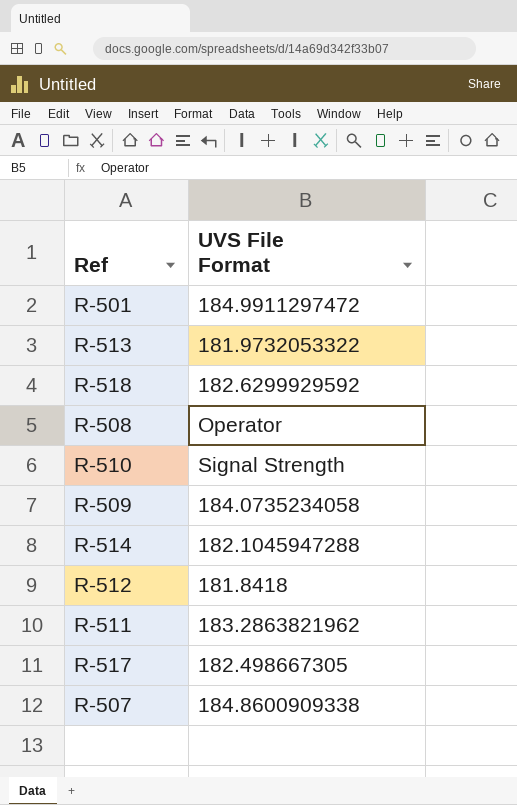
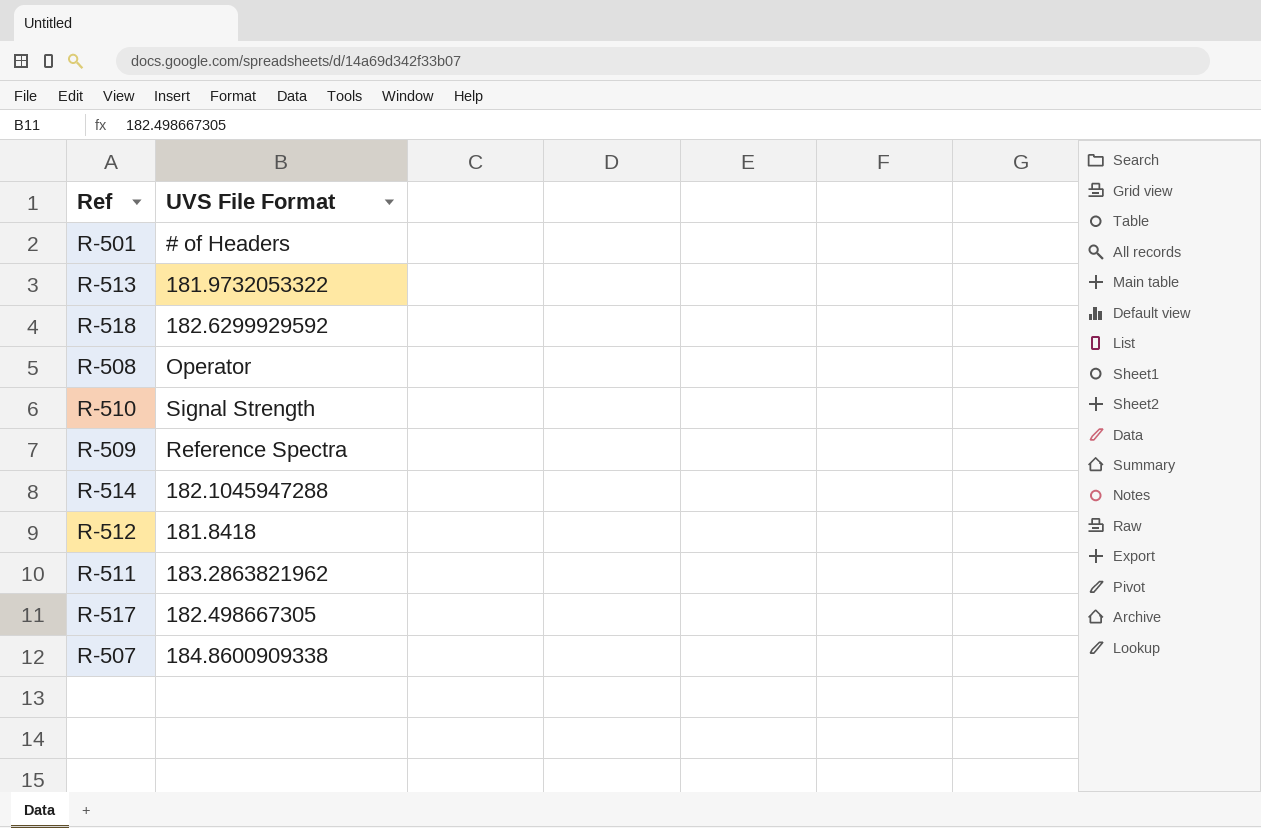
R-501 | UVS File Format: 184.9911297472 -> # of Headers
R-509 | UVS File Format: 184.0735234058 -> Reference Spectra

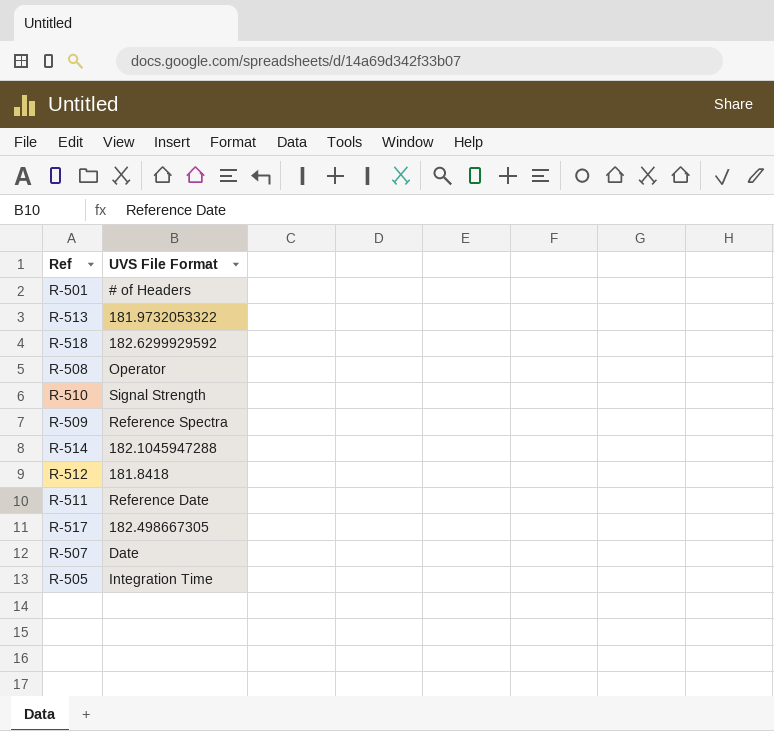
R-511 | UVS File Format: 183.2863821962 -> Reference Date
R-507 | UVS File Format: 184.8600909338 -> Date
row R-505: none -> Integration Time

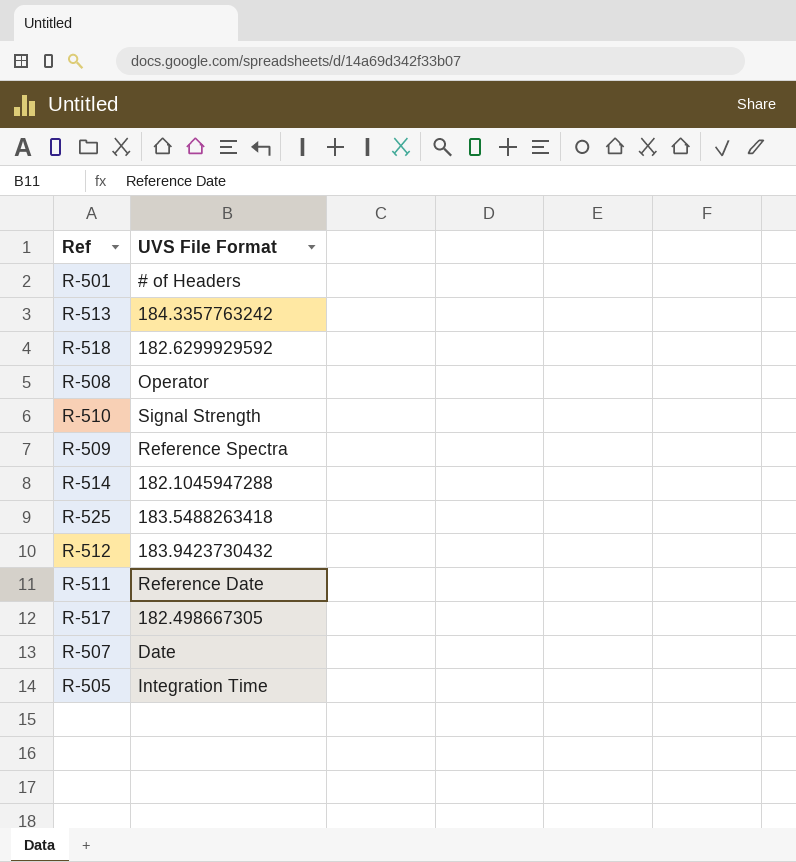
R-513 | UVS File Format: 181.9732053322 -> 184.3357763242
row R-525: none -> 183.5488263418
R-512 | UVS File Format: 181.8418 -> 183.9423730432

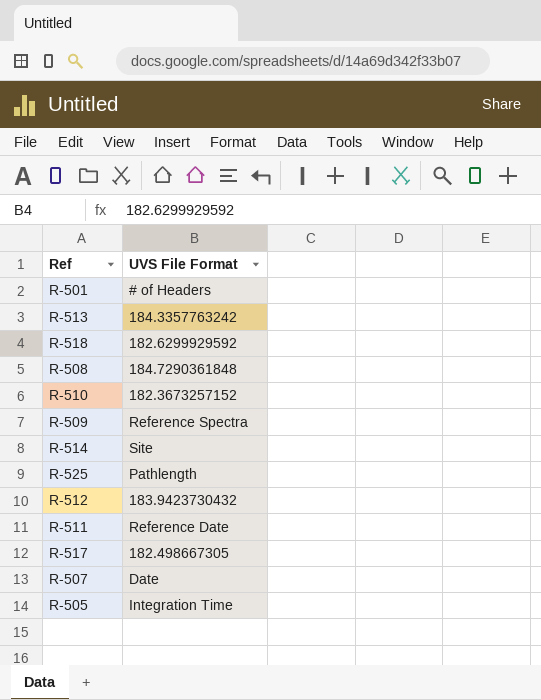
R-508 | UVS File Format: Operator -> 184.7290361848
R-510 | UVS File Format: Signal Strength -> 182.3673257152
R-514 | UVS File Format: 182.1045947288 -> Site
R-525 | UVS File Format: 183.5488263418 -> Pathlength

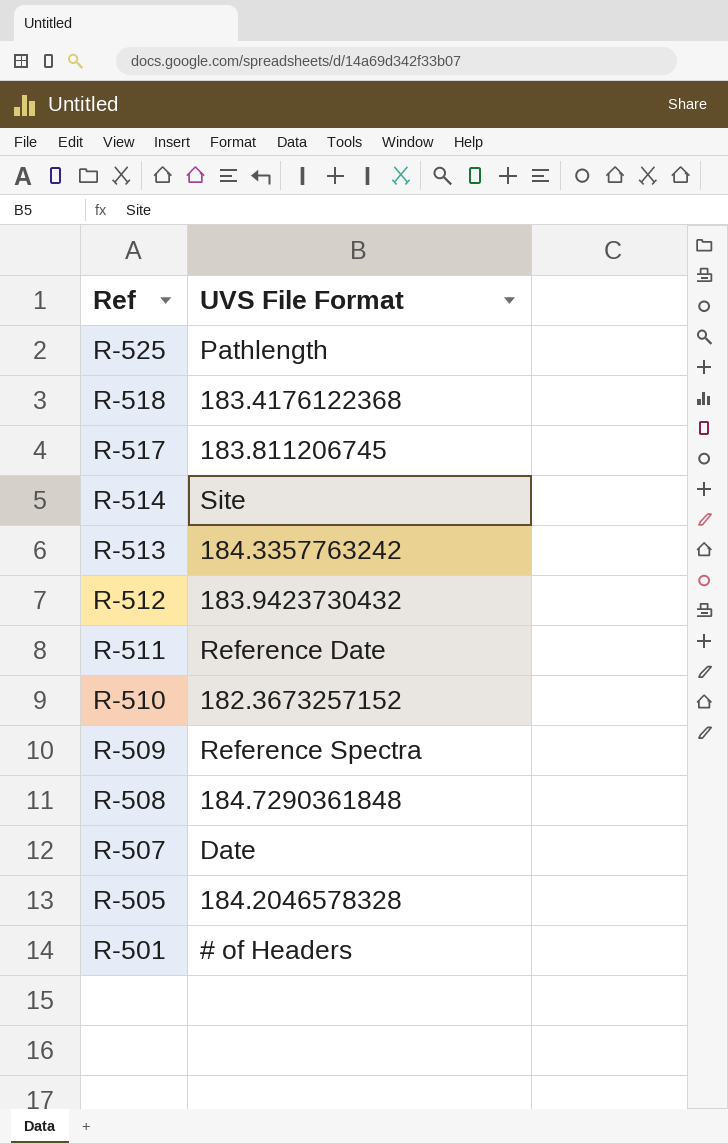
row order: none -> Ref descending
R-518 | UVS File Format: 182.6299929592 -> 183.4176122368
R-517 | UVS File Format: 182.498667305 -> 183.811206745
R-505 | UVS File Format: Integration Time -> 184.2046578328

